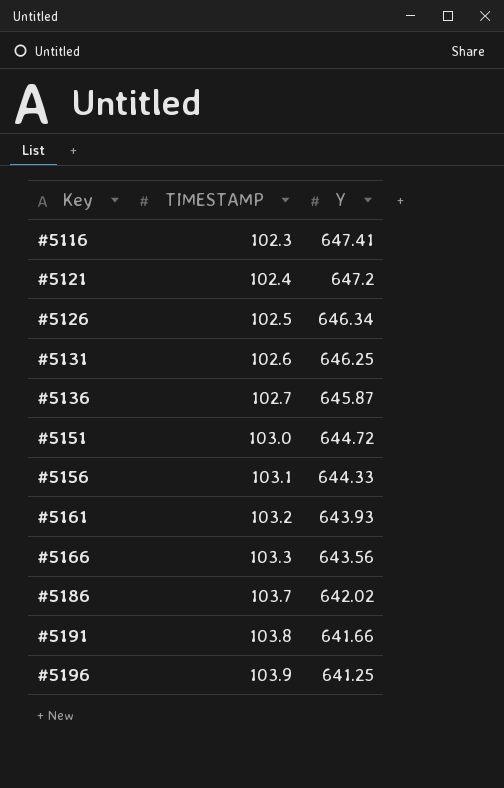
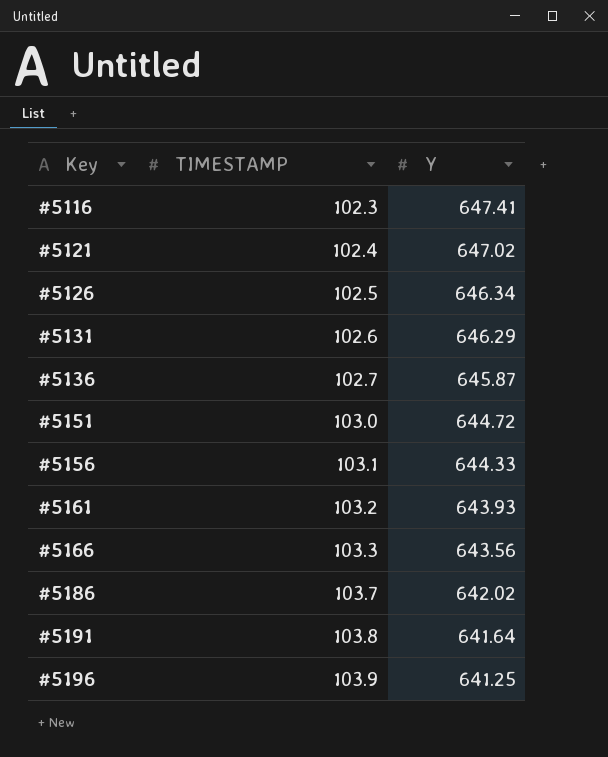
#5121 | Y: 647.2 -> 647.02
#5131 | Y: 646.25 -> 646.29
#5191 | Y: 641.66 -> 641.64

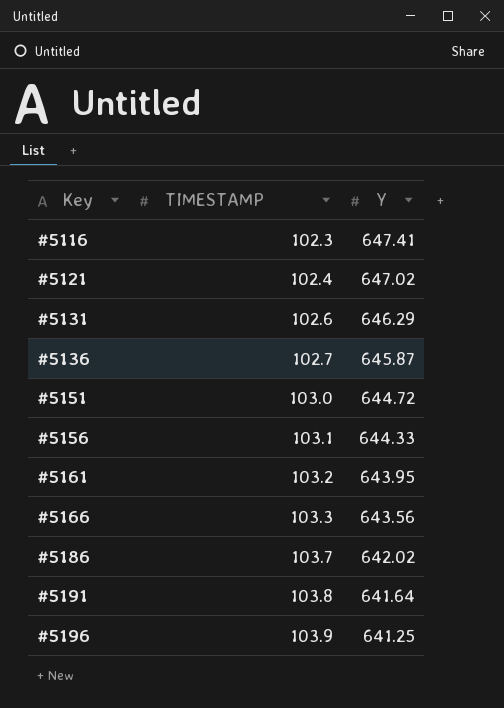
row #5126: 102.5 | 646.34 -> none
#5161 | Y: 643.93 -> 643.95

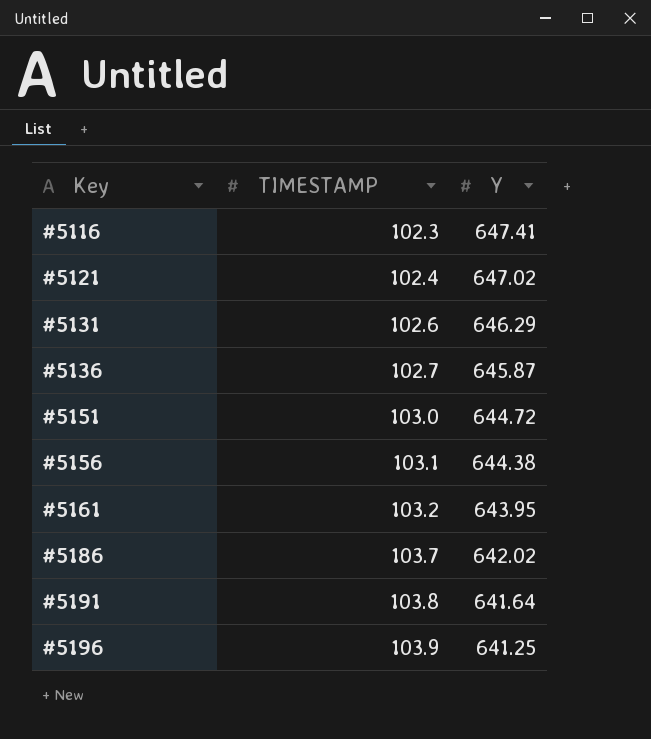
row #5166: 103.3 | 643.56 -> none
#5156 | Y: 644.33 -> 644.38

